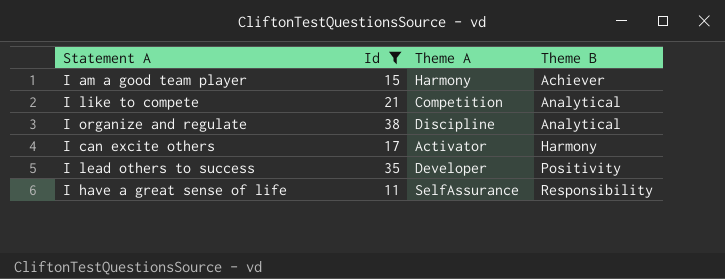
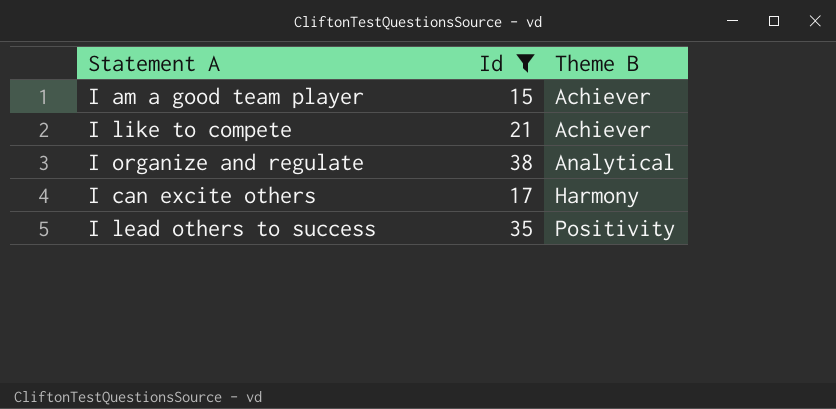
column Theme A | position: 3 -> none
row I have a great sense of life: 11 | SelfAssurance | Responsibility -> none
I like to compete | Theme B: Analytical -> Achiever

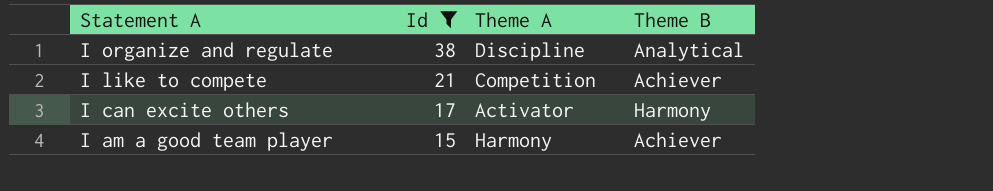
row order: Theme B ascending -> Statement A descending
column Theme A | position: none -> 3
row I lead others to success: 35 | Positivity -> none

